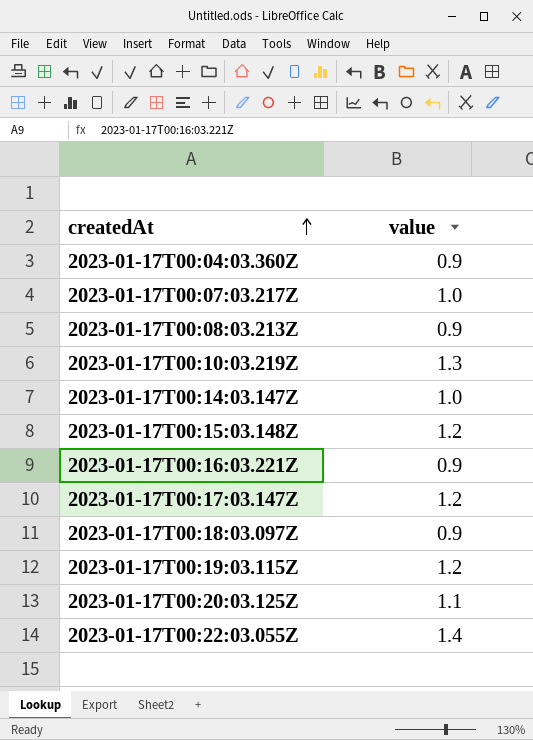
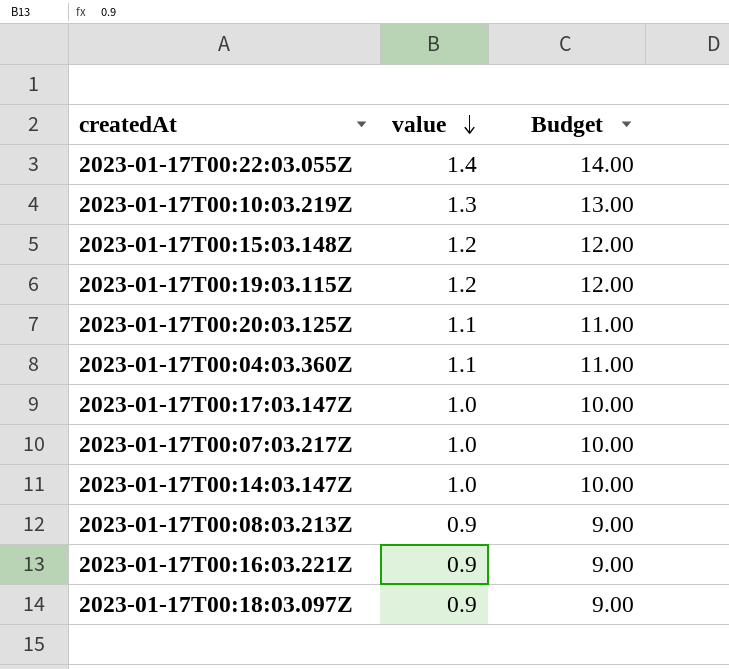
row order: createdAt ascending -> value descending
column Budget | formula: none -> [value] * 10
2023-01-17T00:04:03.360Z | value: 0.9 -> 1.1
2023-01-17T00:17:03.147Z | value: 1.2 -> 1.0

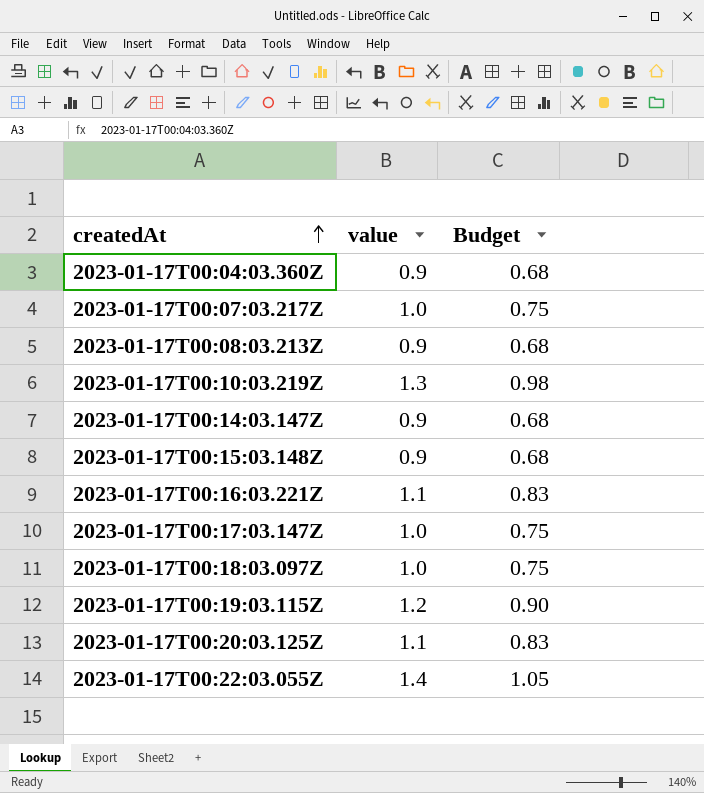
row order: value descending -> createdAt ascending
column Budget | formula: [value] * 10 -> [value] * 0.75
2023-01-17T00:04:03.360Z | value: 1.1 -> 0.9
2023-01-17T00:14:03.147Z | value: 1.0 -> 0.9
2023-01-17T00:15:03.148Z | value: 1.2 -> 0.9
2023-01-17T00:16:03.221Z | value: 0.9 -> 1.1
2023-01-17T00:18:03.097Z | value: 0.9 -> 1.0

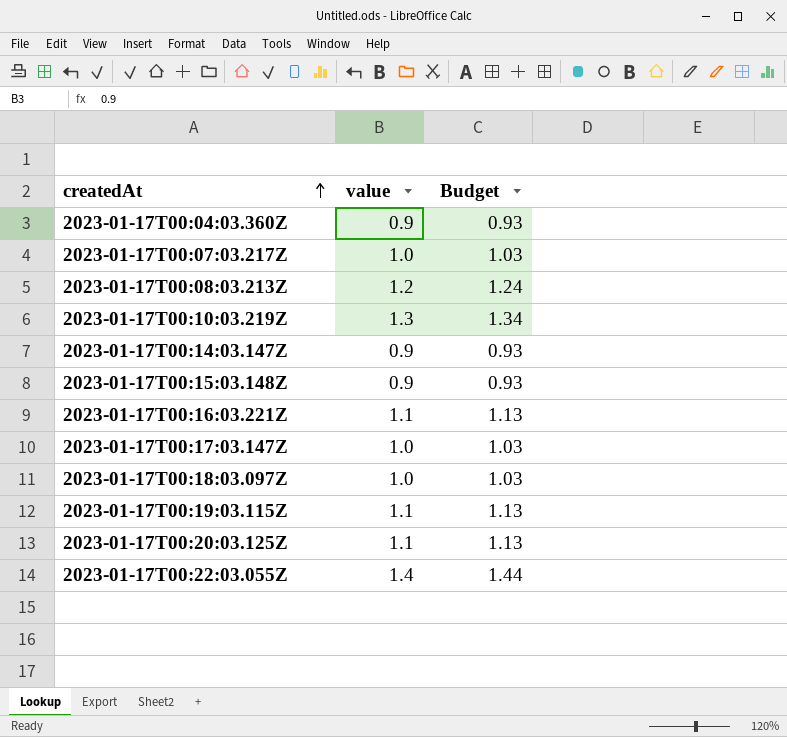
column Budget | formula: [value] * 0.75 -> [value] * 1.03
2023-01-17T00:08:03.213Z | value: 0.9 -> 1.2
2023-01-17T00:19:03.115Z | value: 1.2 -> 1.1

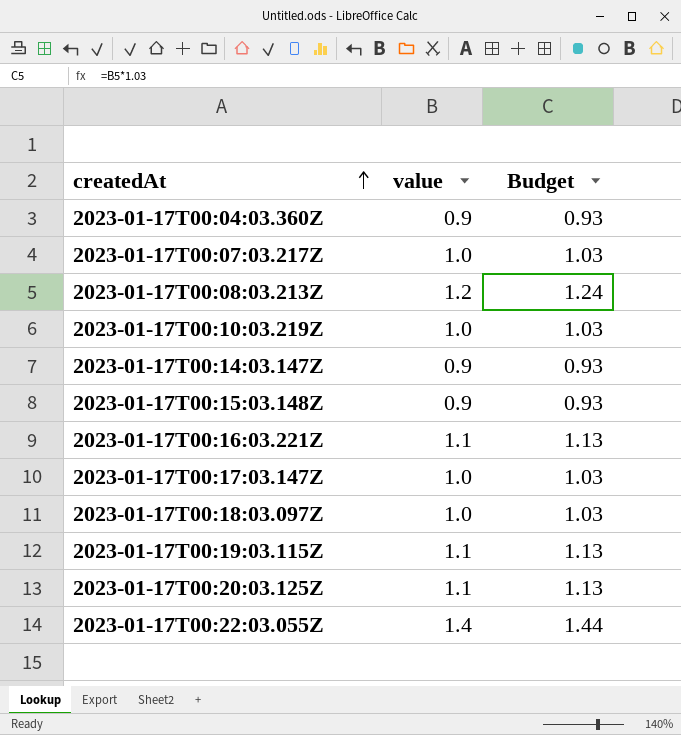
2023-01-17T00:10:03.219Z | value: 1.3 -> 1.0
2023-01-17T00:10:03.219Z | Budget: 1.34 -> 1.03

